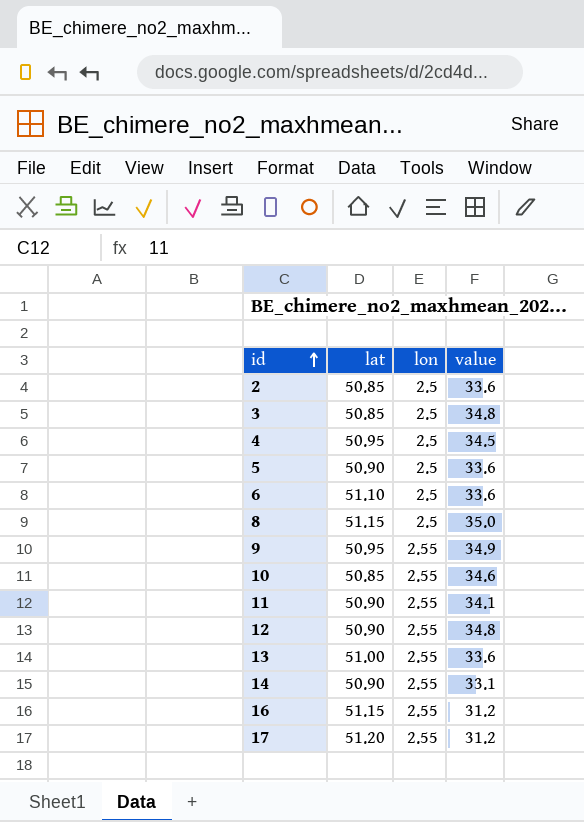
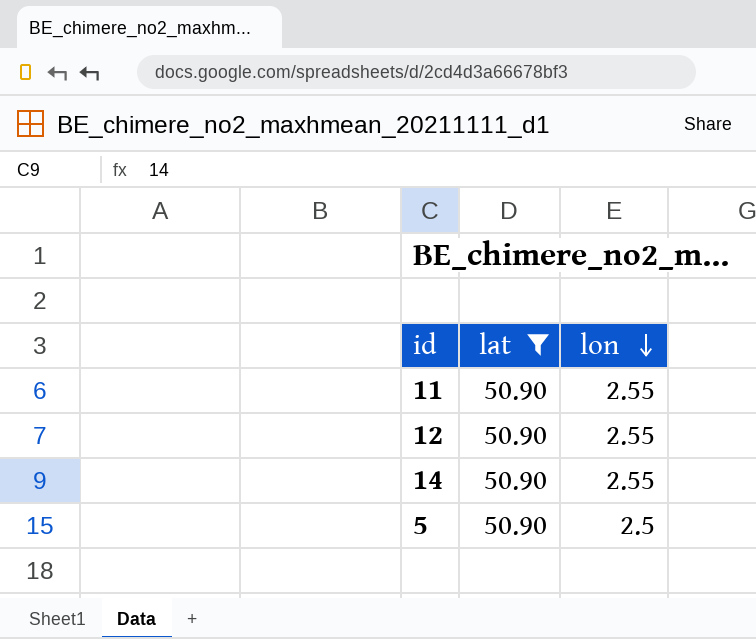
filter: none -> lat = 50.90
row order: id ascending -> lon descending
column value | position: 4 -> none

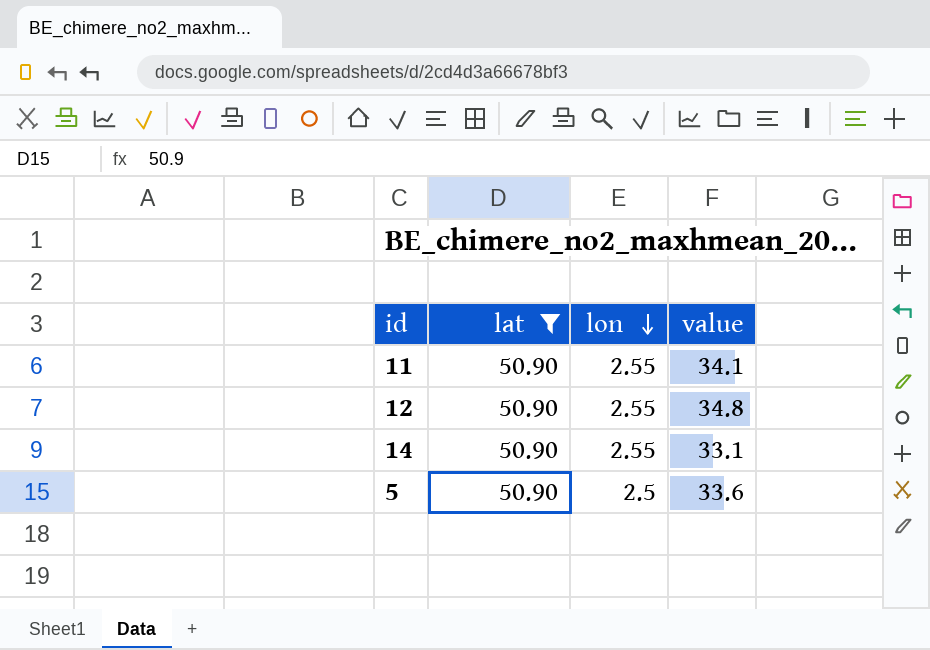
column value | position: none -> 4

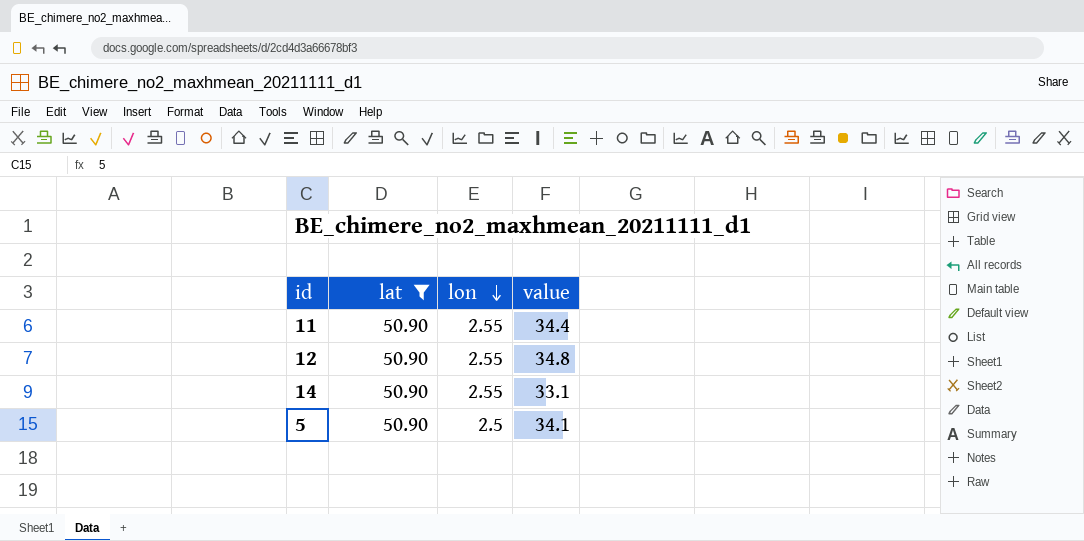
11 | value: 34.1 -> 34.4
5 | value: 33.6 -> 34.1

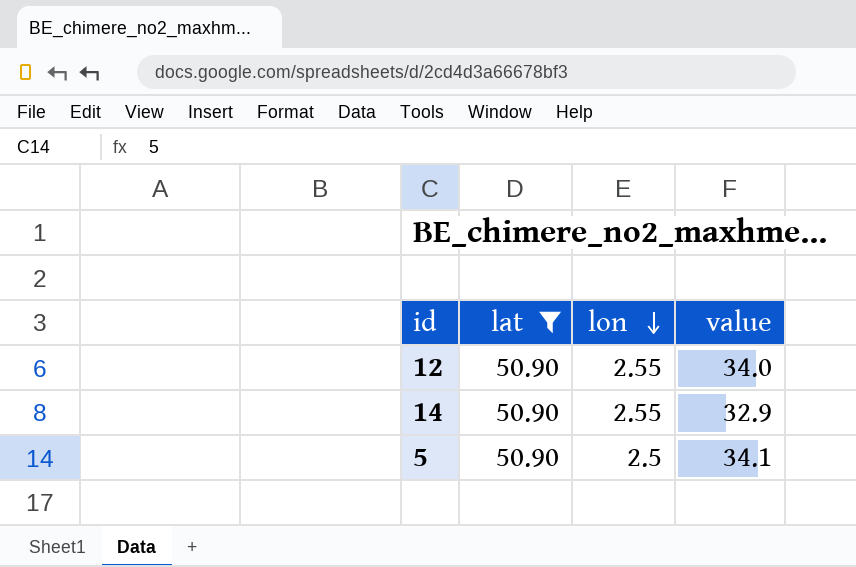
row 11: 50.90 | 2.55 | 34.4 -> none
12 | value: 34.8 -> 34.0
14 | value: 33.1 -> 32.9

